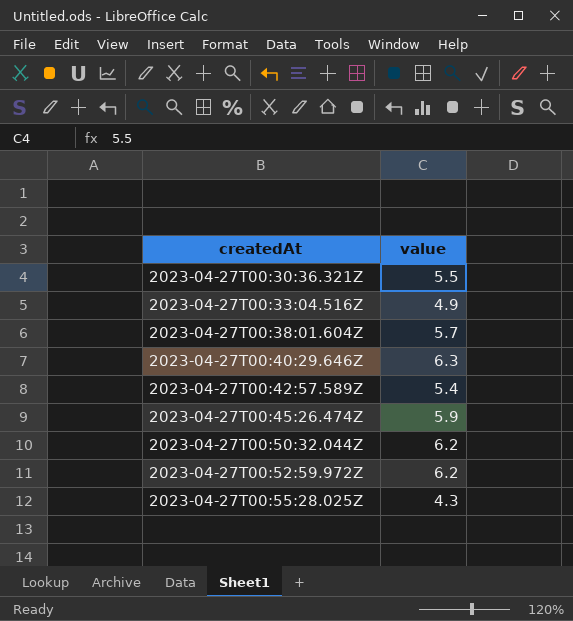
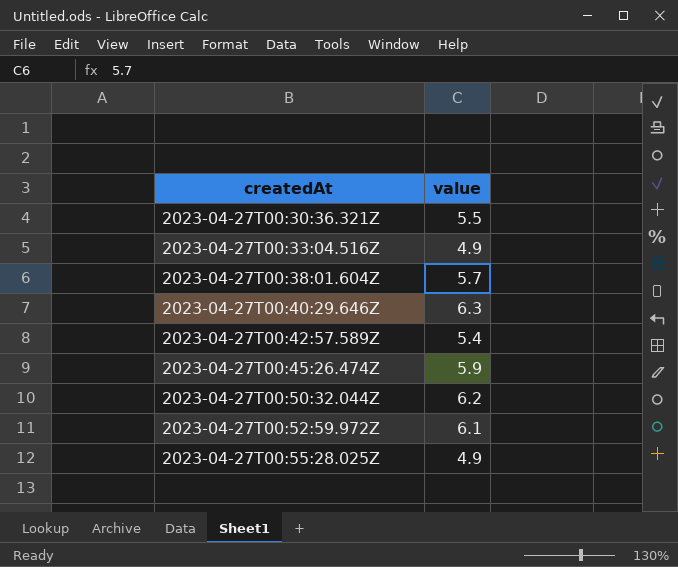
2023-04-27T00:52:59.972Z | value: 6.2 -> 6.1
2023-04-27T00:55:28.025Z | value: 4.3 -> 4.9

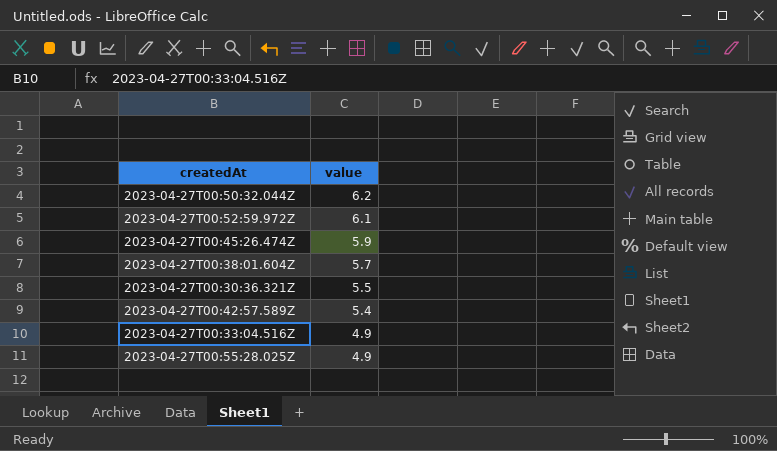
row order: createdAt ascending -> value descending
row 2023-04-27T00:40:29.646Z: 6.3 -> none

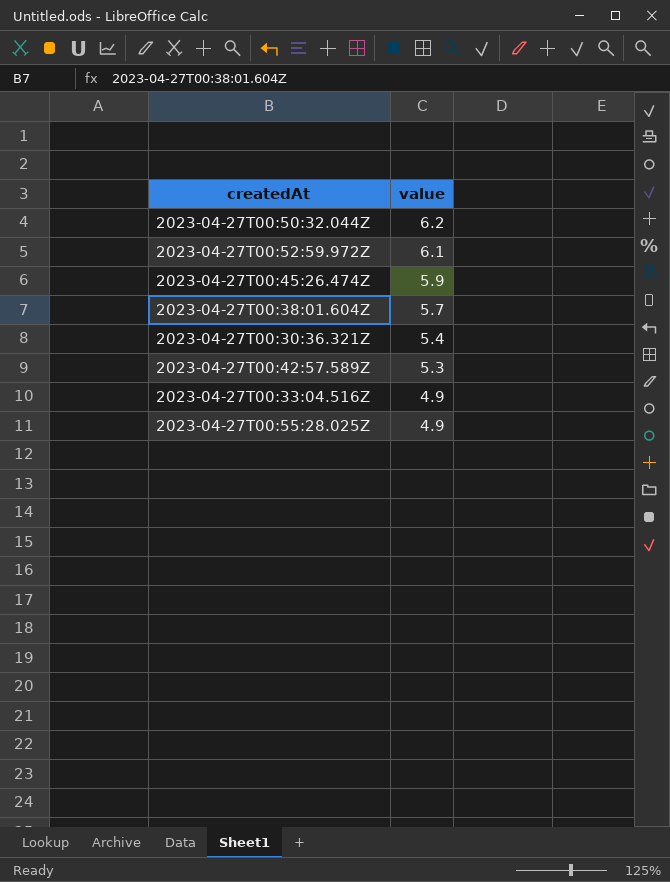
2023-04-27T00:30:36.321Z | value: 5.5 -> 5.4
2023-04-27T00:42:57.589Z | value: 5.4 -> 5.3

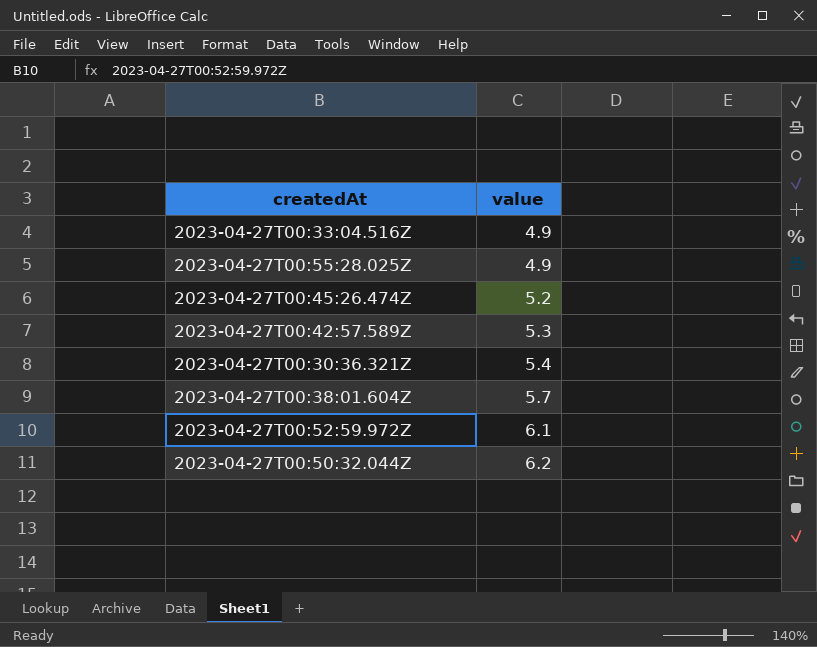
row order: value descending -> value ascending
2023-04-27T00:45:26.474Z | value: 5.9 -> 5.2

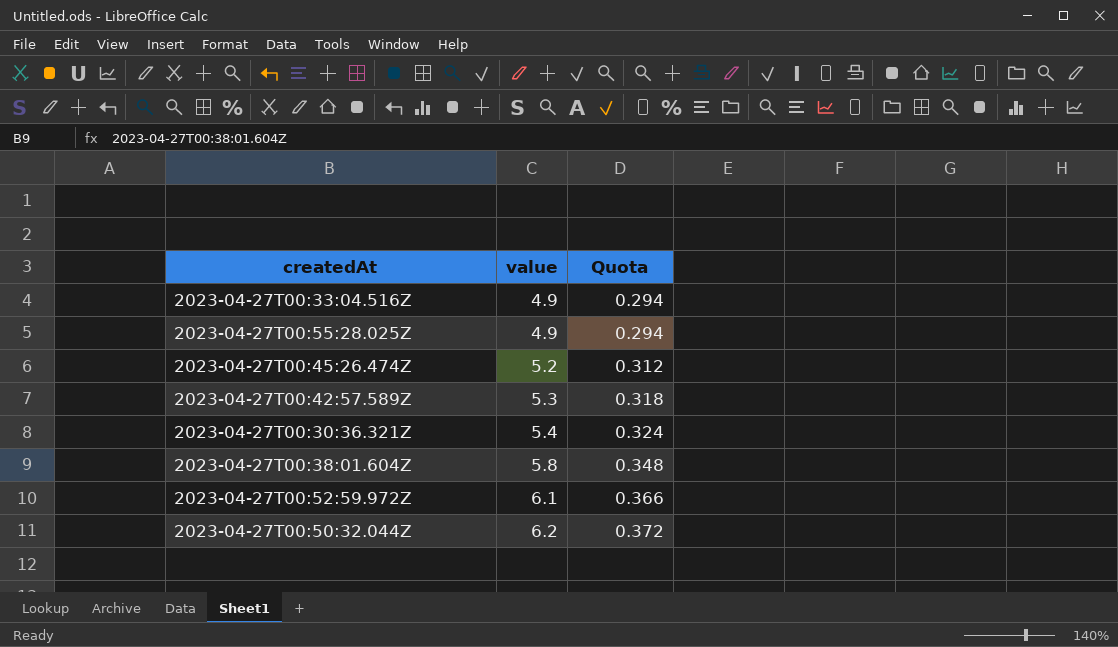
column Quota | formula: none -> [value] * 0.06
2023-04-27T00:38:01.604Z | value: 5.7 -> 5.8

